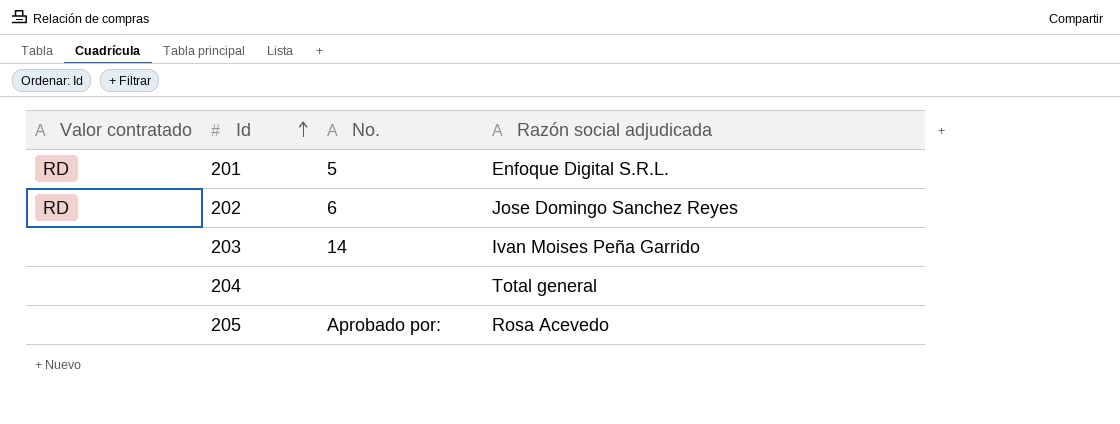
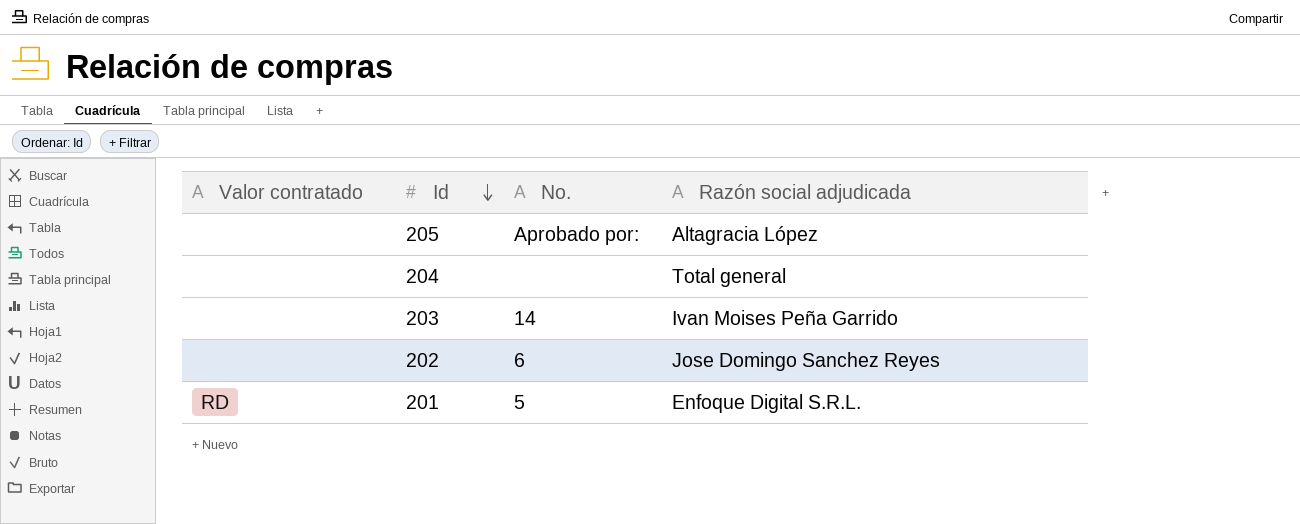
row order: Id ascending -> Id descending
205 | Razón social adjudicada: Rosa Acevedo -> Altagracia López
202 | Valor contratado: RD -> none

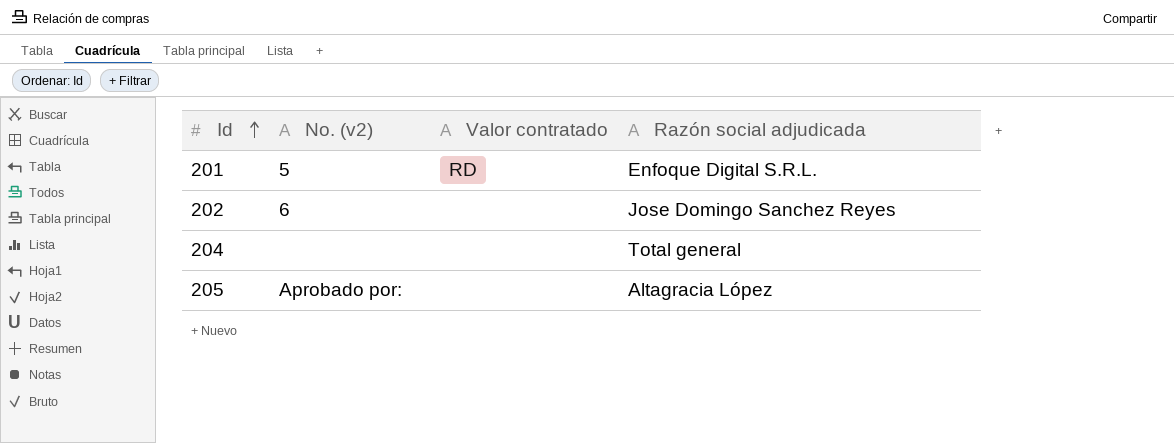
row order: Id descending -> Id ascending
column name: No. -> No. (v2)
column Valor contratado | position: 1 -> 3
row 203: none | 14 | Ivan Moises Peña Garrido -> none

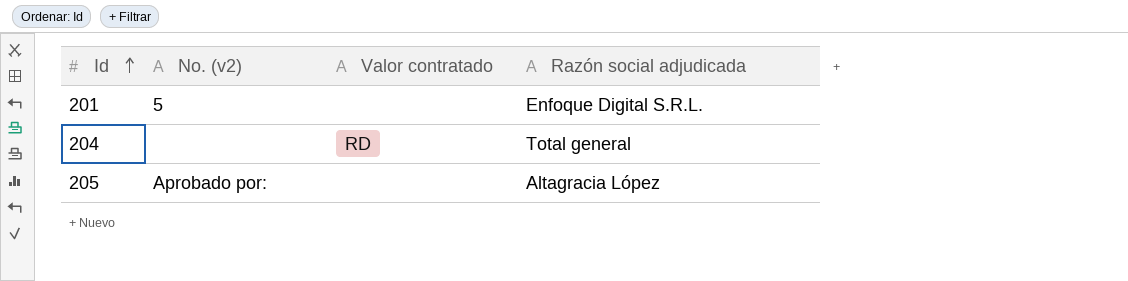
row 202: 6 | none | Jose Domingo Sanchez Reyes -> none
201 | Valor contratado: RD -> none
204 | Valor contratado: none -> RD

